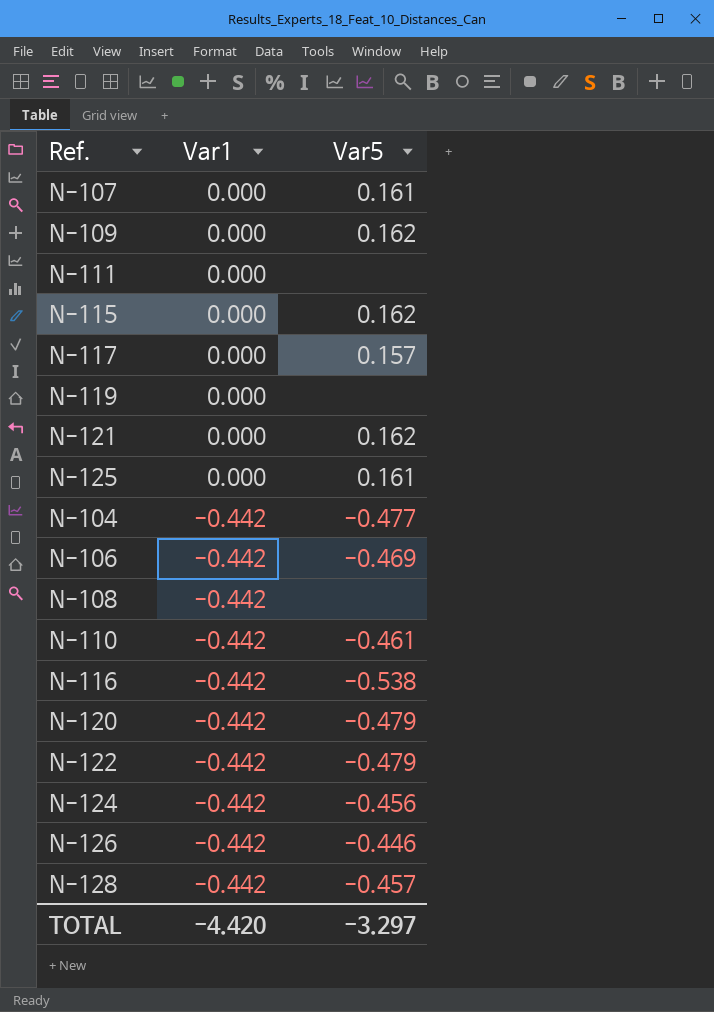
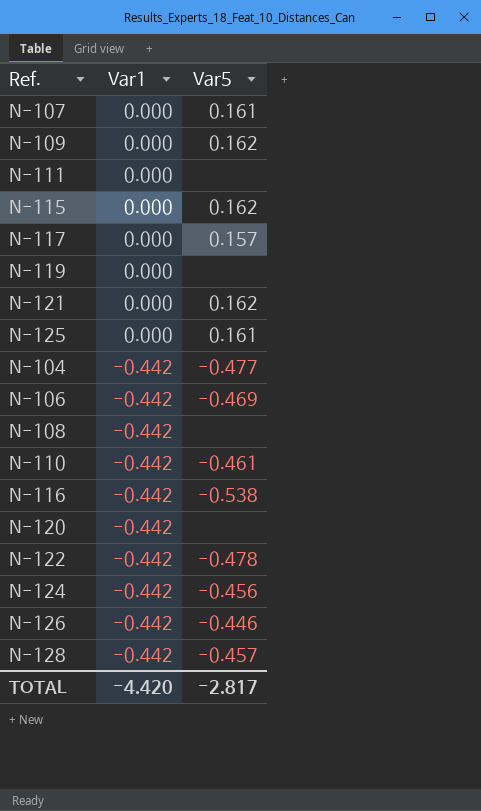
N-120 | Var5: -0.479 -> none
N-122 | Var5: -0.479 -> -0.478
TOTAL | Var5: -3.297 -> -2.817

